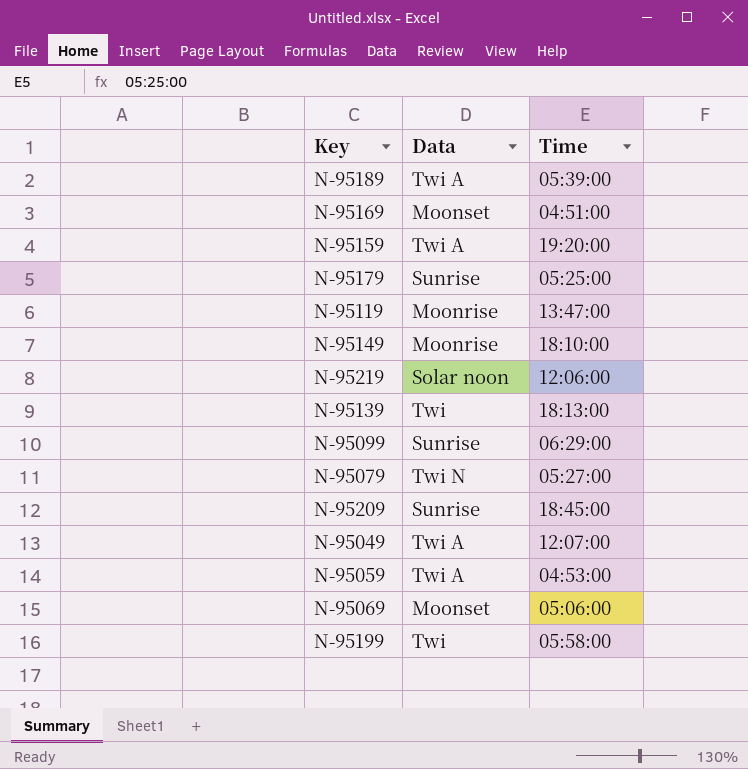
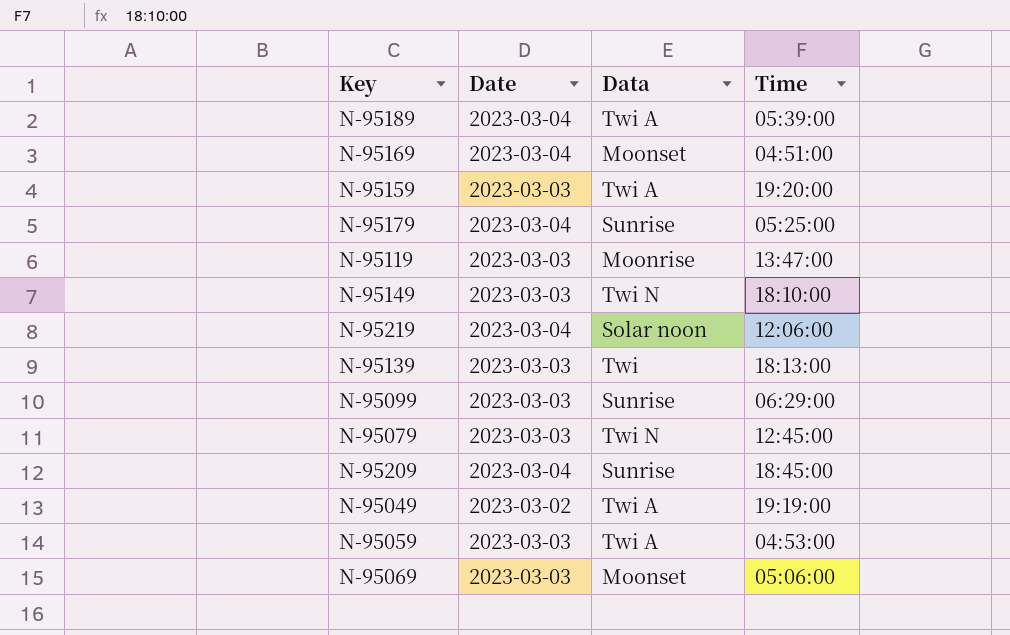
column Date | position: none -> 2
row N-95199: Twi | 05:58:00 -> none
N-95149 | Data: Moonrise -> Twi N
N-95079 | Time: 05:27:00 -> 12:45:00
N-95049 | Time: 12:07:00 -> 19:19:00

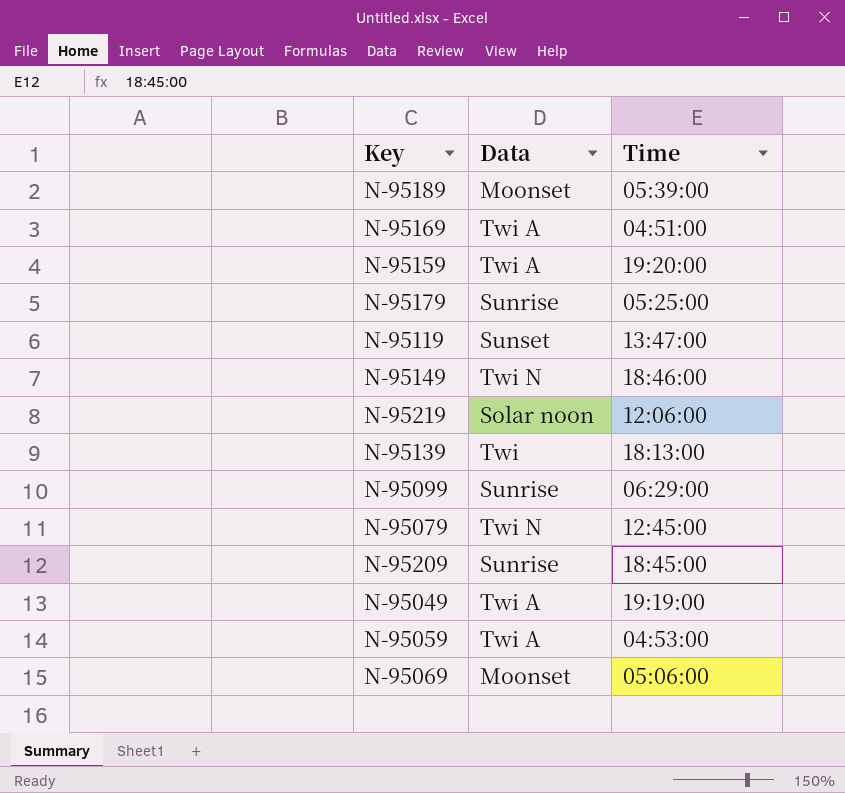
column Date | position: 2 -> none
N-95189 | Data: Twi A -> Moonset
N-95169 | Data: Moonset -> Twi A
N-95119 | Data: Moonrise -> Sunset
N-95149 | Time: 18:10:00 -> 18:46:00

